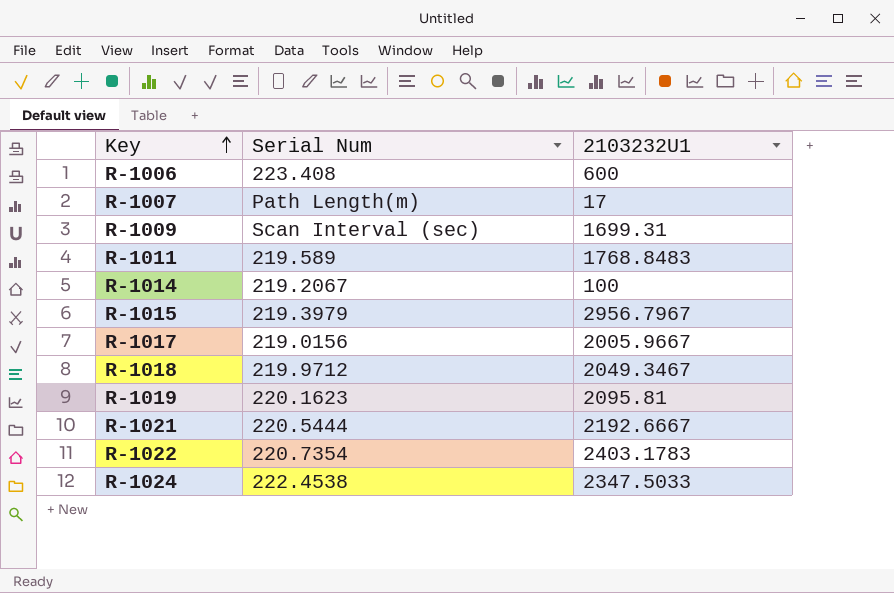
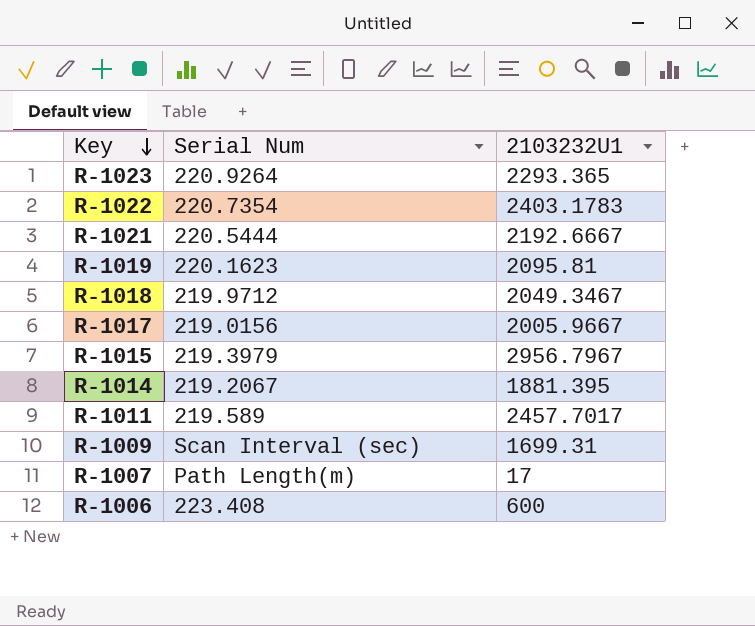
row order: Key ascending -> Key descending
row R-1024: 222.4538 | 2347.5033 -> none
row R-1023: none -> 220.9264 | 2293.365
R-1014 | 2103232U1: 100 -> 1881.395
R-1011 | 2103232U1: 1768.8483 -> 2457.7017

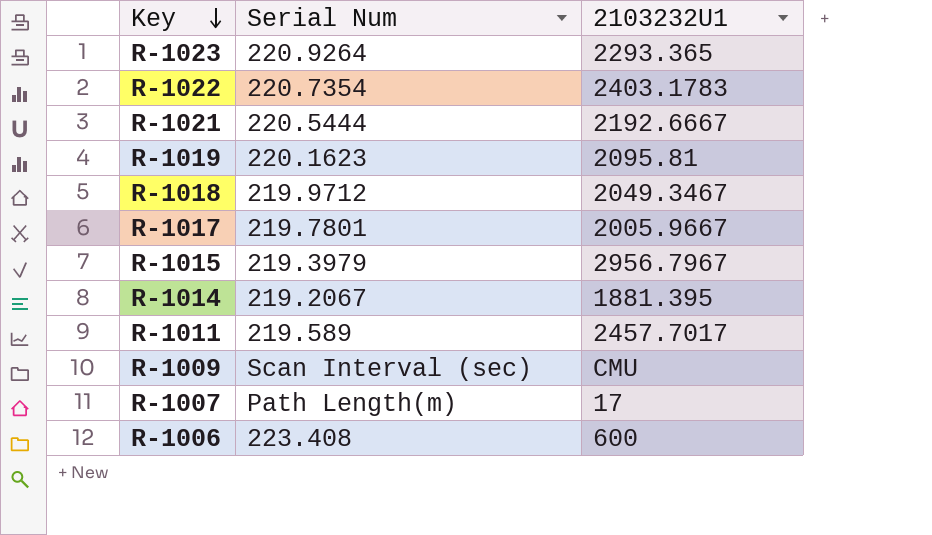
R-1017 | Serial Num: 219.0156 -> 219.7801
R-1009 | 2103232U1: 1699.31 -> CMU

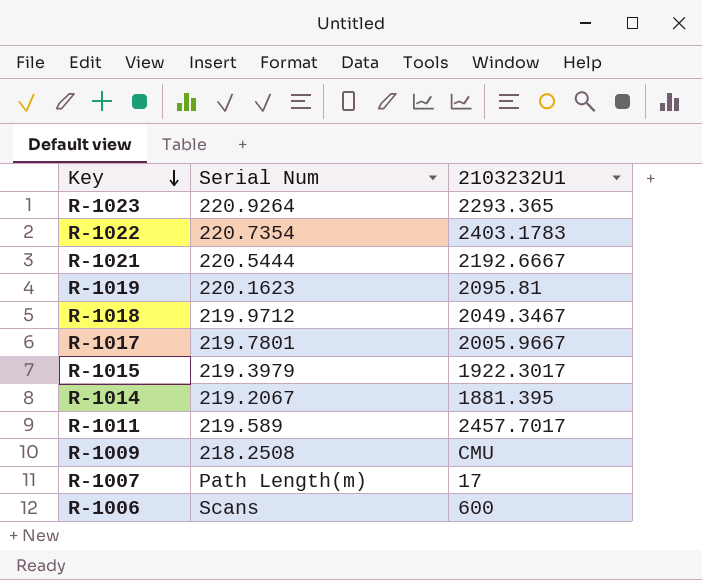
R-1015 | 2103232U1: 2956.7967 -> 1922.3017
R-1009 | Serial Num: Scan Interval (sec) -> 218.2508
R-1006 | Serial Num: 223.408 -> Scans

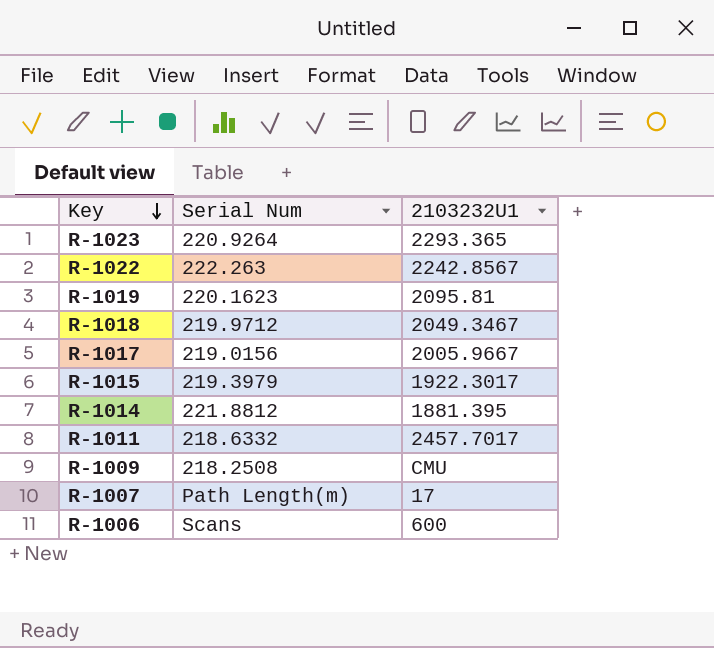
row R-1021: 220.5444 | 2192.6667 -> none
R-1022 | Serial Num: 220.7354 -> 222.263
R-1022 | 2103232U1: 2403.1783 -> 2242.8567
R-1017 | Serial Num: 219.7801 -> 219.0156
R-1014 | Serial Num: 219.2067 -> 221.8812
R-1011 | Serial Num: 219.589 -> 218.6332

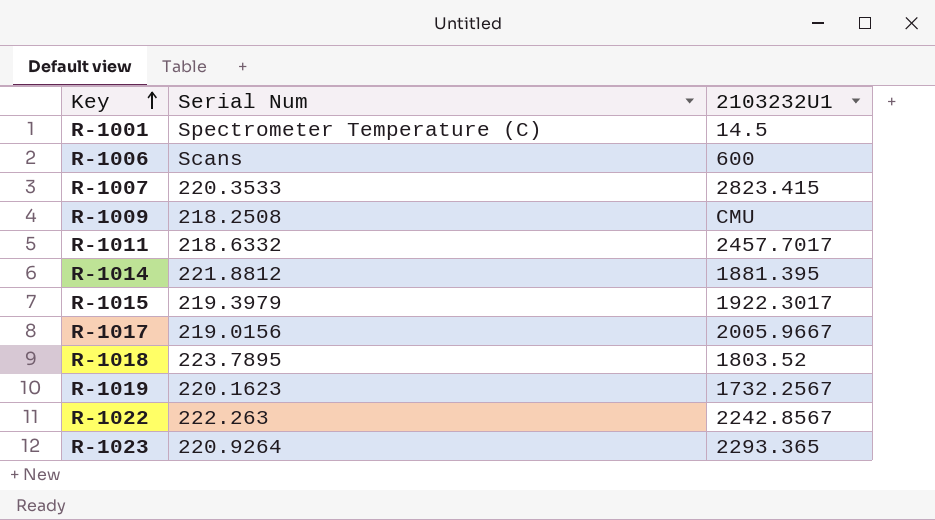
row order: Key descending -> Key ascending
row R-1001: none -> Spectrometer Temperature (C) | 14.5
R-1007 | Serial Num: Path Length(m) -> 220.3533
R-1007 | 2103232U1: 17 -> 2823.415
R-1018 | Serial Num: 219.9712 -> 223.7895
R-1018 | 2103232U1: 2049.3467 -> 1803.52
R-1019 | 2103232U1: 2095.81 -> 1732.2567

